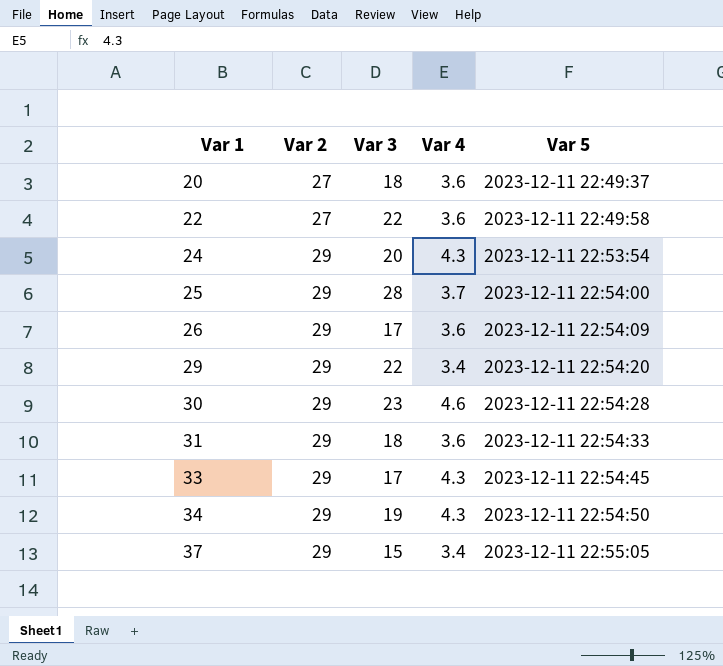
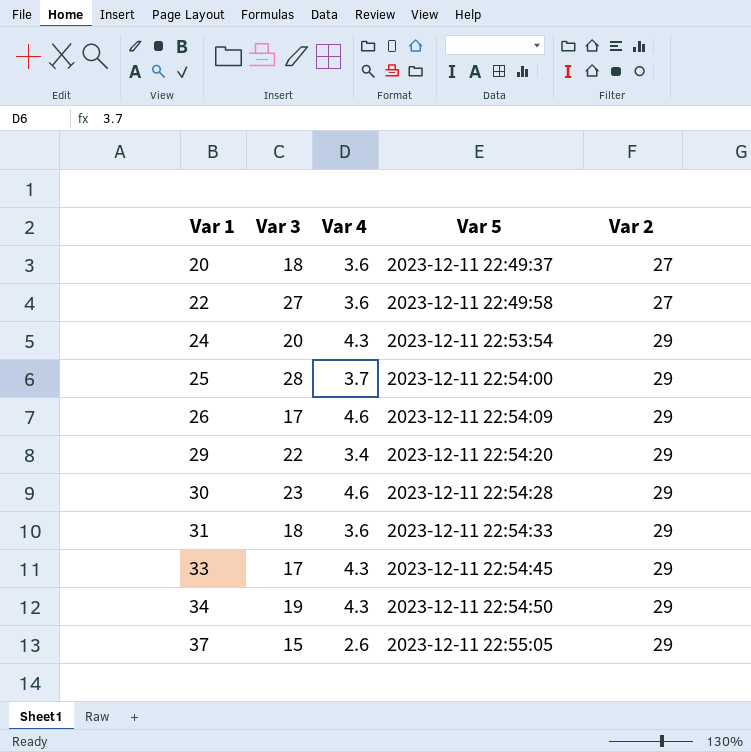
column Var 2 | position: 2 -> 5
22 | Var 3: 22 -> 27
26 | Var 4: 3.6 -> 4.6
37 | Var 4: 3.4 -> 2.6

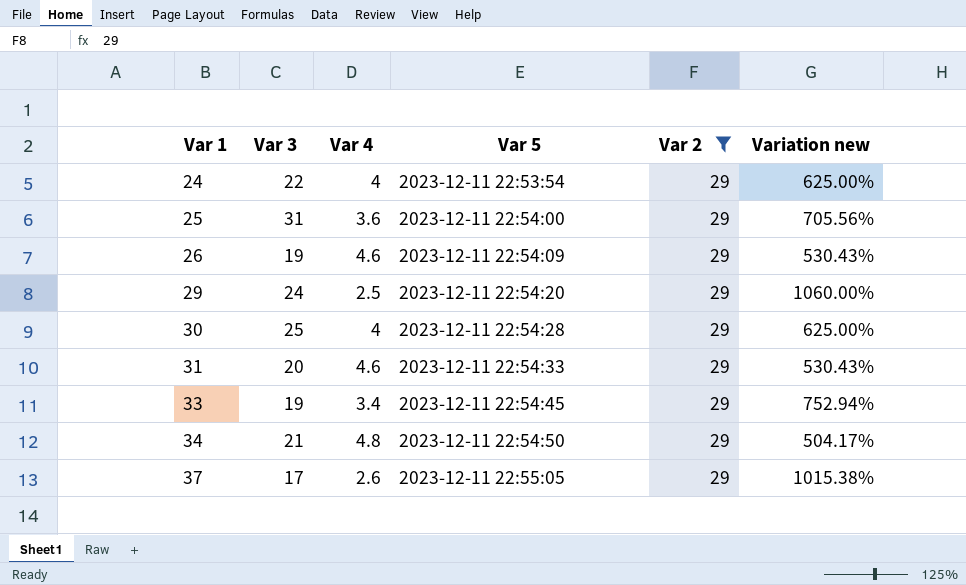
filter: none -> Var 2 = 29
column Variation new | formula: none -> ([Var 2] - [Var 4]) / [Var 4]
24 | Var 3: 20 -> 22
24 | Var 4: 4.3 -> 4
25 | Var 3: 28 -> 31
25 | Var 4: 3.7 -> 3.6
26 | Var 3: 17 -> 19
29 | Var 3: 22 -> 24
29 | Var 4: 3.4 -> 2.5
30 | Var 3: 23 -> 25
30 | Var 4: 4.6 -> 4
31 | Var 3: 18 -> 20
31 | Var 4: 3.6 -> 4.6
33 | Var 3: 17 -> 19
33 | Var 4: 4.3 -> 3.4
34 | Var 3: 19 -> 21
34 | Var 4: 4.3 -> 4.8
37 | Var 3: 15 -> 17

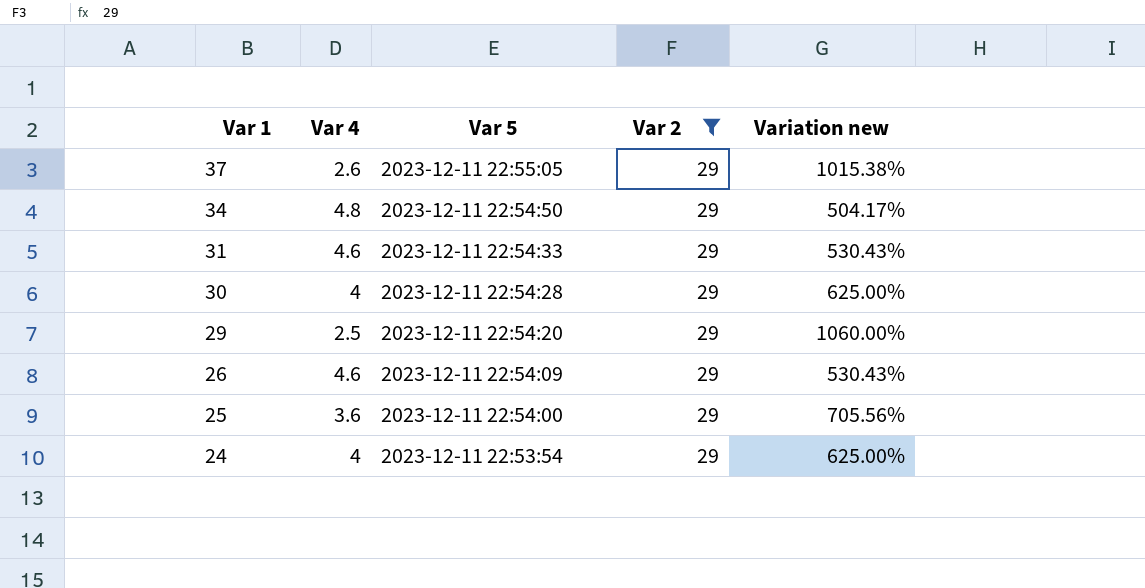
row order: Var 1 ascending -> Var 1 descending
column Var 3 | position: 2 -> none
row 33: 19 | 3.4 | 2023-12-11 22:54:45 | 29 | 752.94% -> none

